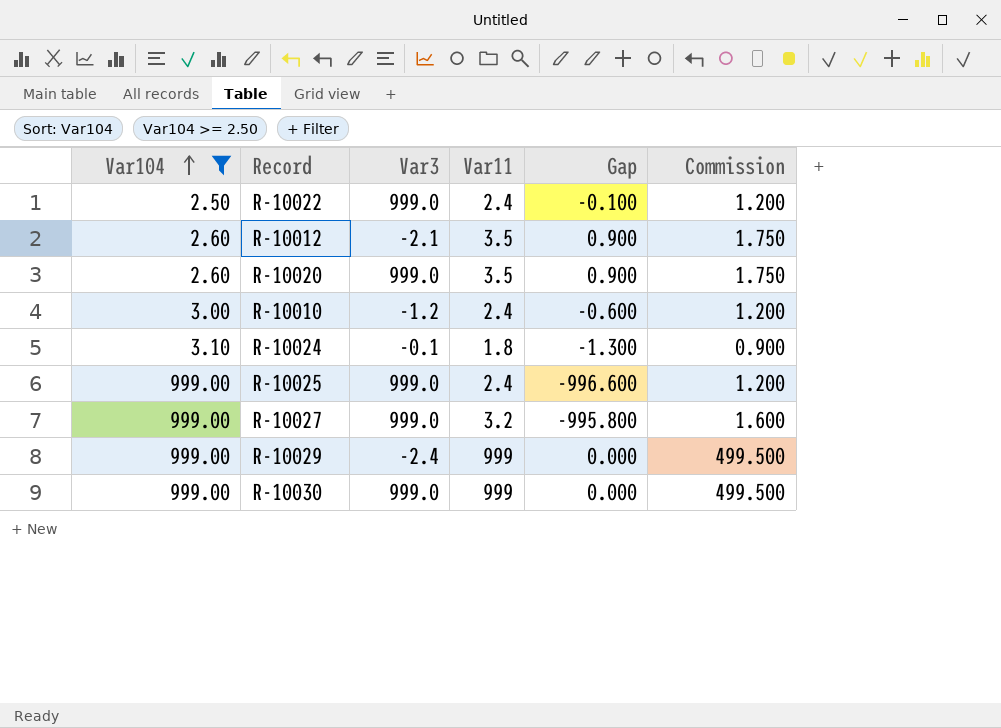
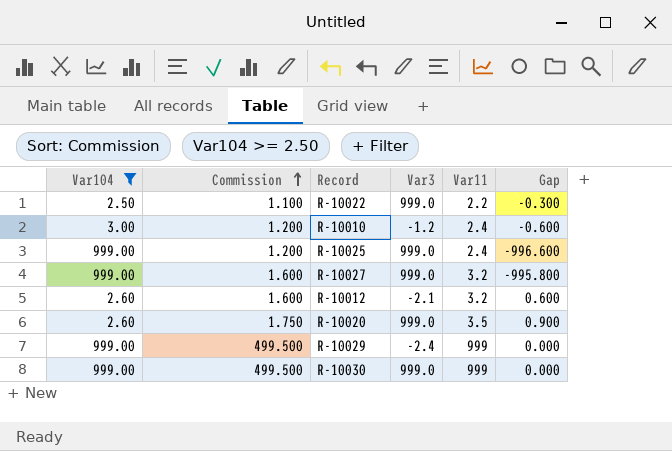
row order: Var104 ascending -> Commission ascending
column Commission | position: 6 -> 2
row R-10024: 3.10 | -0.1 | 1.8 | -1.300 | 0.900 -> none
R-10022 | Commission: 1.200 -> 1.100
R-10022 | Var11: 2.4 -> 2.2
R-10022 | Gap: -0.100 -> -0.300
R-10012 | Commission: 1.750 -> 1.600
R-10012 | Var11: 3.5 -> 3.2
R-10012 | Gap: 0.900 -> 0.600

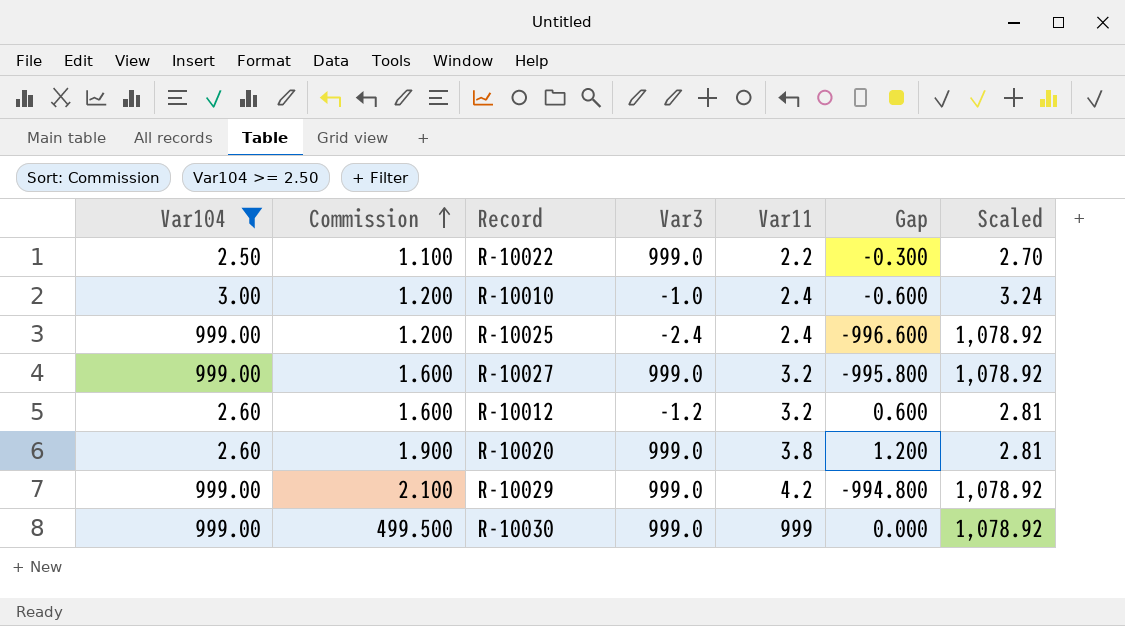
column Scaled | formula: none -> [Var104] * 1.08
R-10010 | Var3: -1.2 -> -1.0
R-10025 | Var3: 999.0 -> -2.4
R-10012 | Var3: -2.1 -> -1.2
R-10020 | Commission: 1.750 -> 1.900
R-10020 | Var11: 3.5 -> 3.8
R-10020 | Gap: 0.900 -> 1.200
R-10029 | Commission: 499.500 -> 2.100
R-10029 | Var3: -2.4 -> 999.0
R-10029 | Var11: 999 -> 4.2
R-10029 | Gap: 0.000 -> -994.800

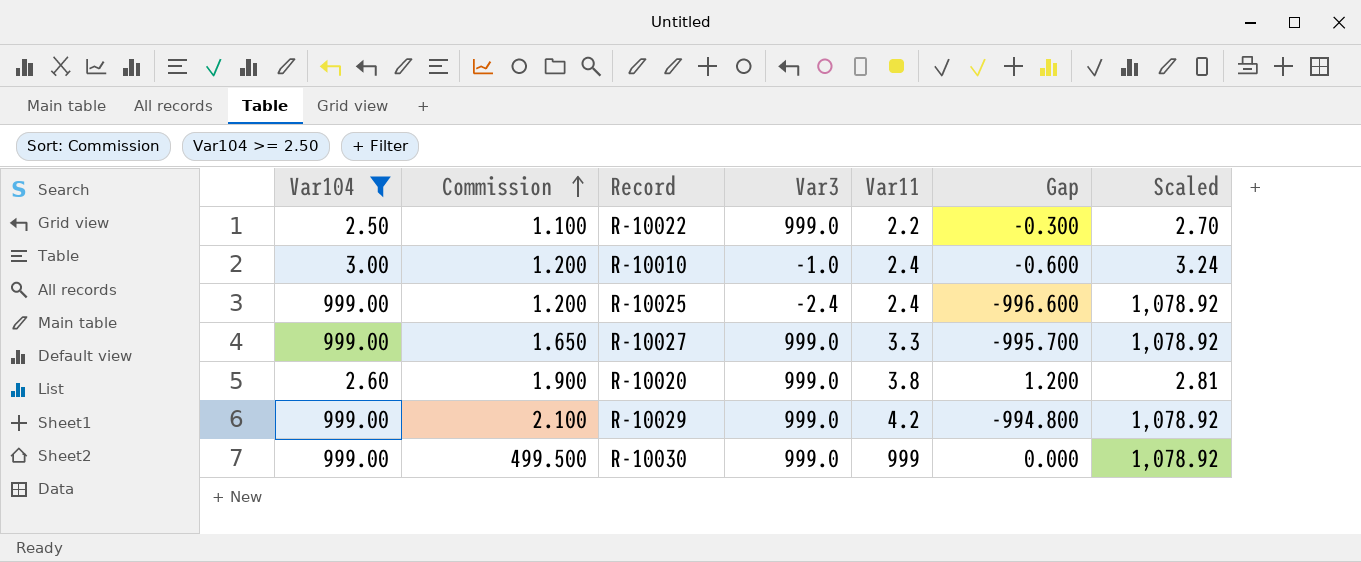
row R-10012: 2.60 | 1.600 | -1.2 | 3.2 | 0.600 | 2.81 -> none
R-10027 | Commission: 1.600 -> 1.650
R-10027 | Var11: 3.2 -> 3.3
R-10027 | Gap: -995.800 -> -995.700

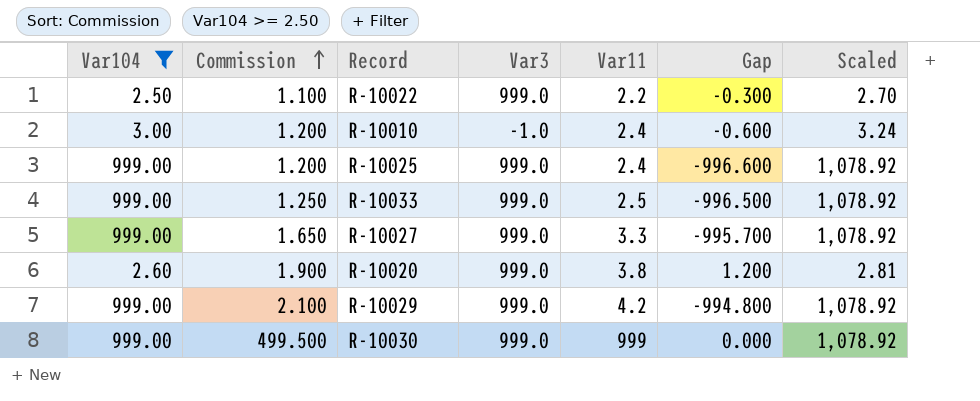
R-10025 | Var3: -2.4 -> 999.0
row R-10033: none -> 999.00 | 1.250 | 999.0 | 2.5 | -996.500 | 1,078.92

